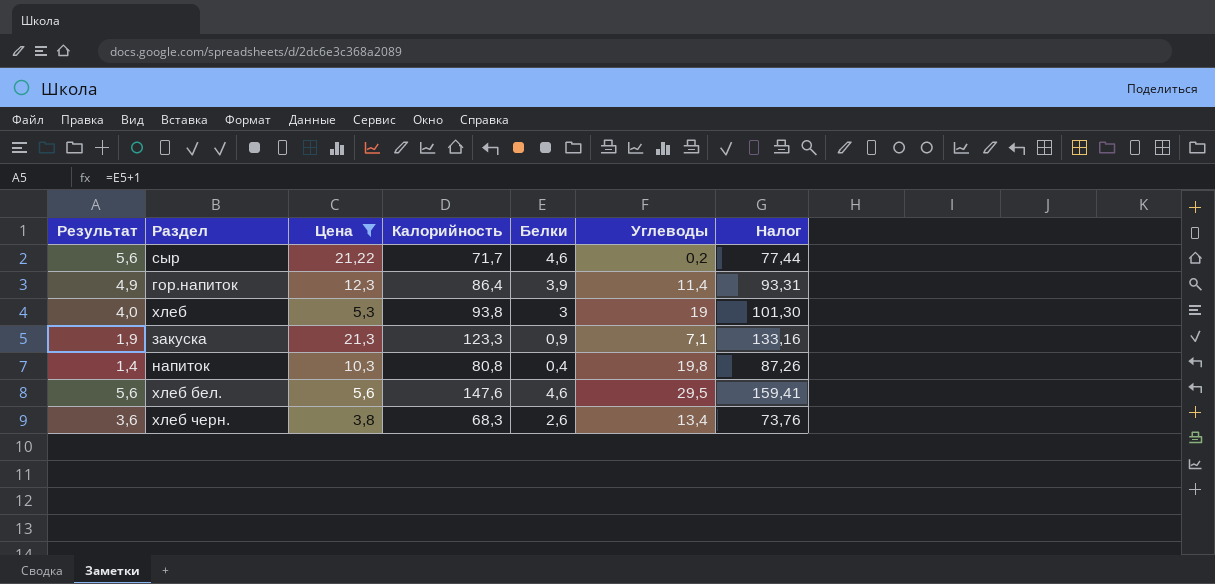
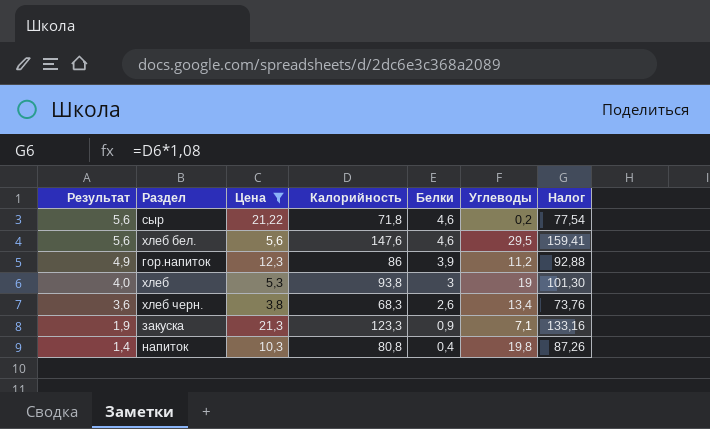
row order: none -> Результат descending
сыр | Калорийность: 71,7 -> 71,8
сыр | Налог: 77,44 -> 77,54
гор.напиток | Калорийность: 86,4 -> 86
гор.напиток | Углеводы: 11,4 -> 11,2
гор.напиток | Налог: 93,31 -> 92,88

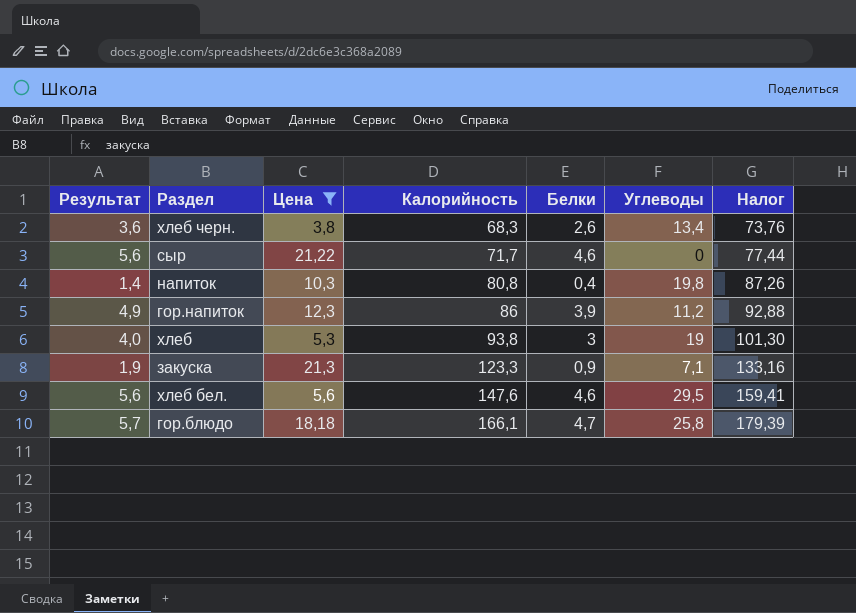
row order: Результат descending -> Калорийность ascending
сыр | Калорийность: 71,8 -> 71,7
сыр | Углеводы: 0,2 -> 0
сыр | Налог: 77,54 -> 77,44
row гор.блюдо: none -> 5,7 | 18,18 | 166,1 | 4,7 | 25,8 | 179,39

